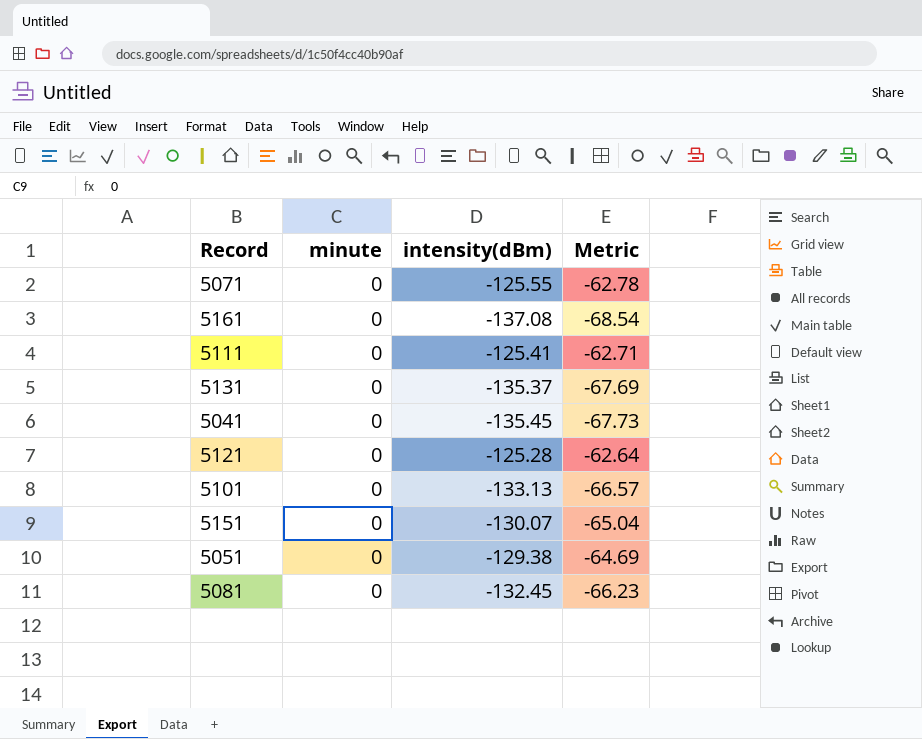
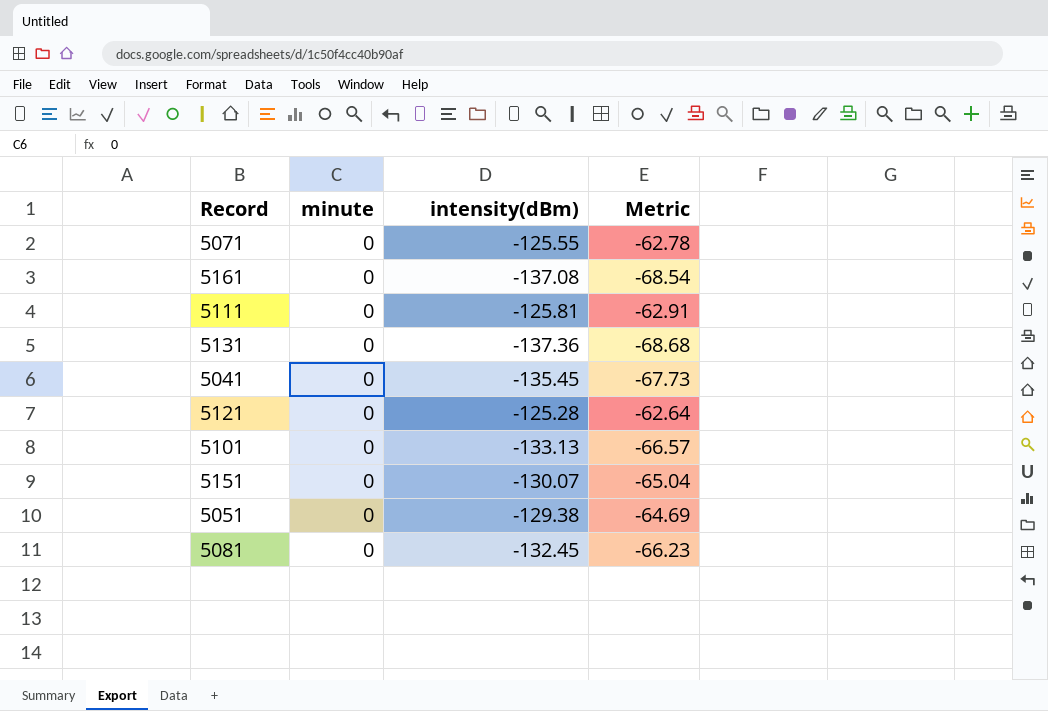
5111 | intensity(dBm): -125.41 -> -125.81
5111 | Metric: -62.71 -> -62.91
5131 | intensity(dBm): -135.37 -> -137.36
5131 | Metric: -67.69 -> -68.68

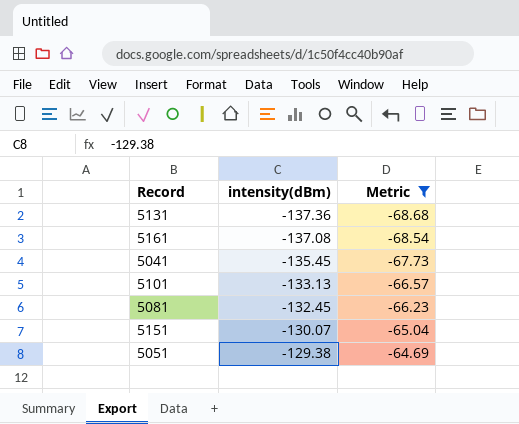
filter: none -> Metric <= -64.69
row order: none -> intensity(dBm) ascending
column minute | position: 2 -> none

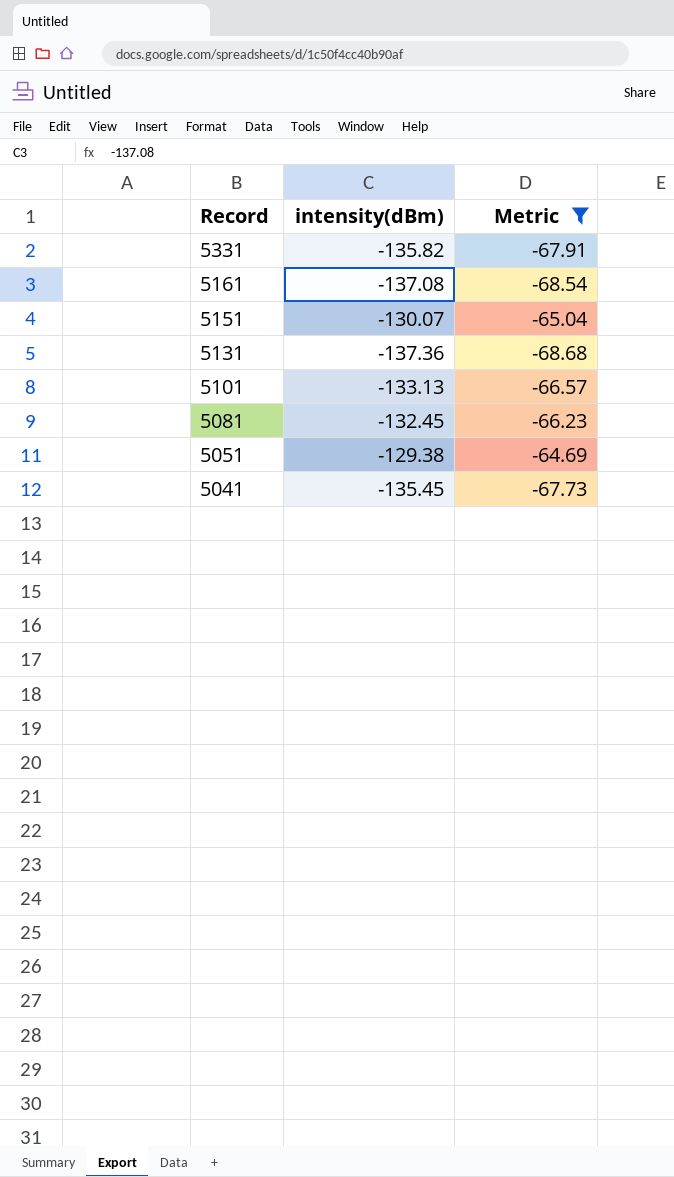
row order: intensity(dBm) ascending -> Record descending
row 5331: none -> -135.82 | -67.91

